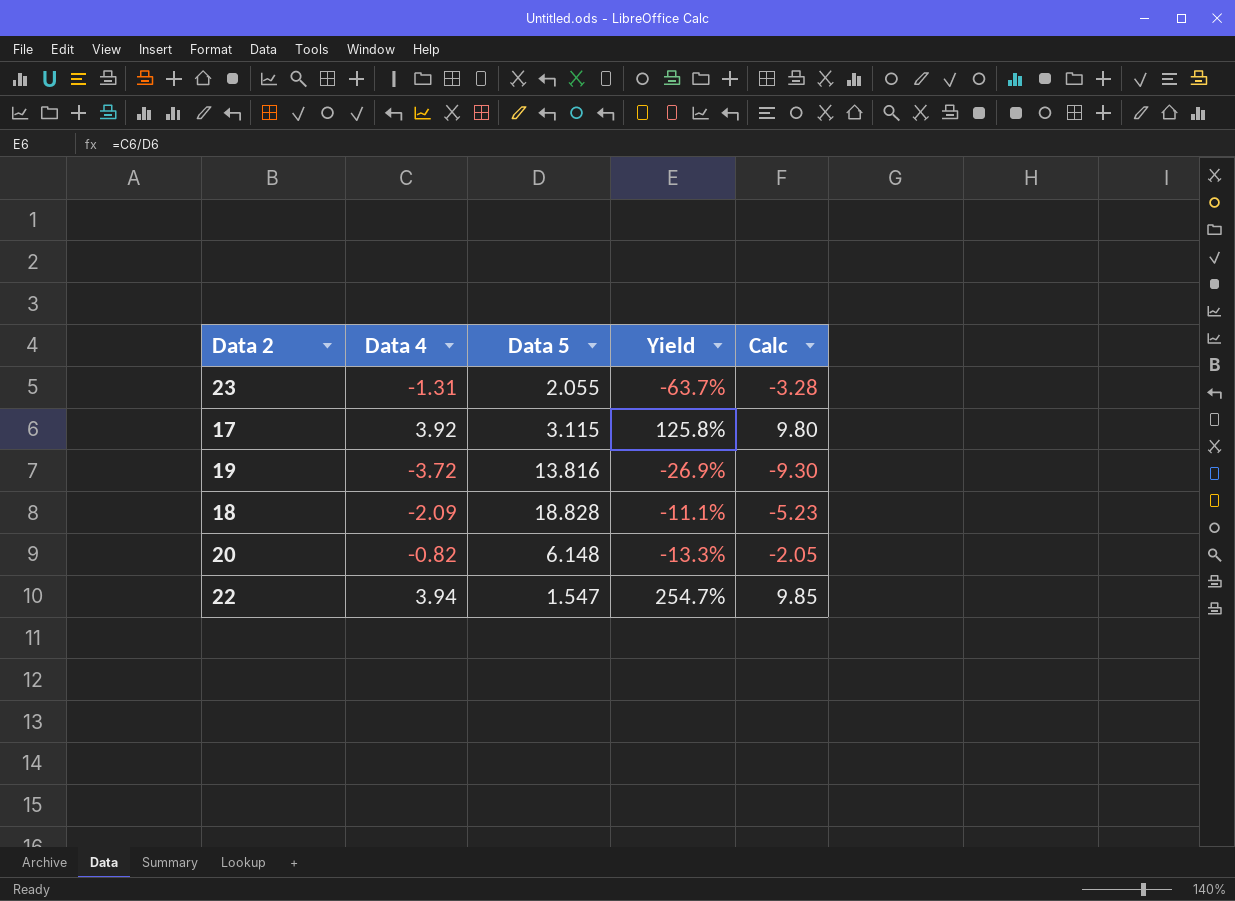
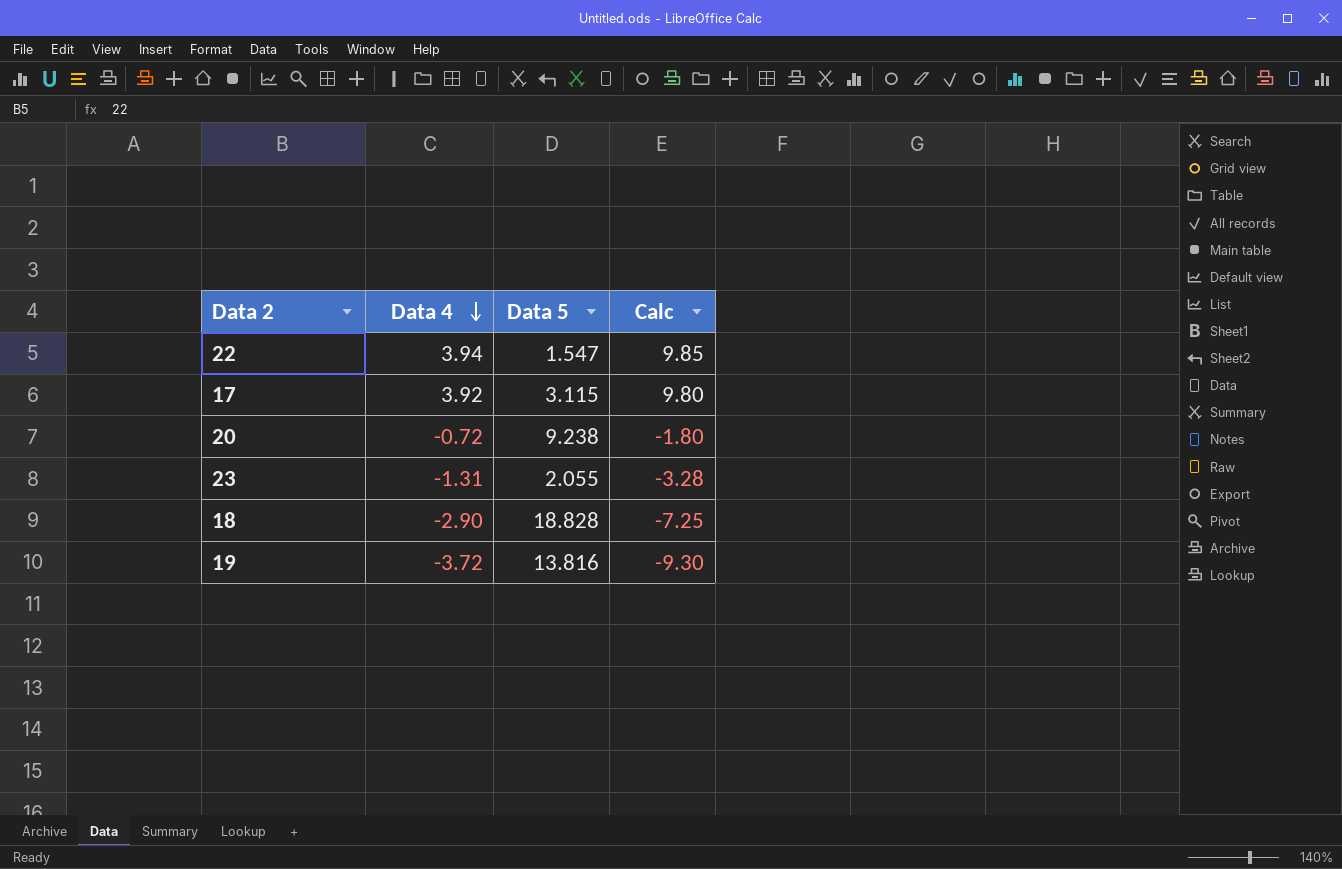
row order: none -> Data 4 descending
column Yield | formula: [Data 4] / [Data 5] -> none
20 | Data 4: -0.82 -> -0.72
20 | Data 5: 6.148 -> 9.238
20 | Calc: -2.05 -> -1.80
18 | Data 4: -2.09 -> -2.90
18 | Calc: -5.23 -> -7.25

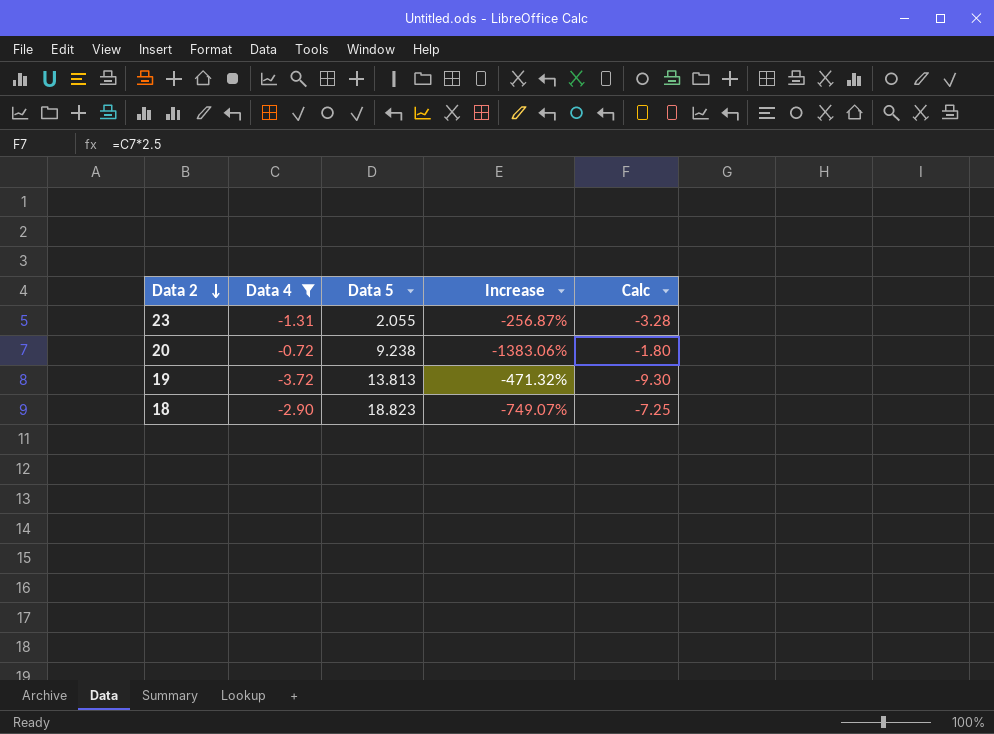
filter: none -> Data 4 <= -0.72
row order: Data 4 descending -> Data 2 descending
column Increase | formula: none -> ([Data 5] - [Data 4]) / [Data 4]
19 | Data 5: 13.816 -> 13.813
18 | Data 5: 18.828 -> 18.823

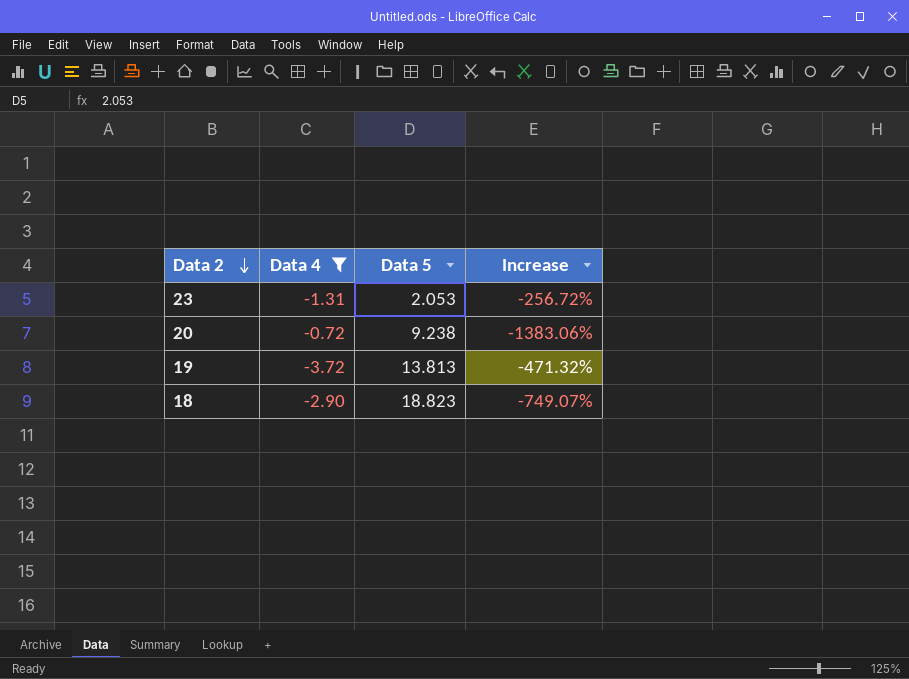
column Calc | formula: [Data 4] * 2.5 -> none
23 | Data 5: 2.055 -> 2.053
23 | Increase: -256.87% -> -256.72%

